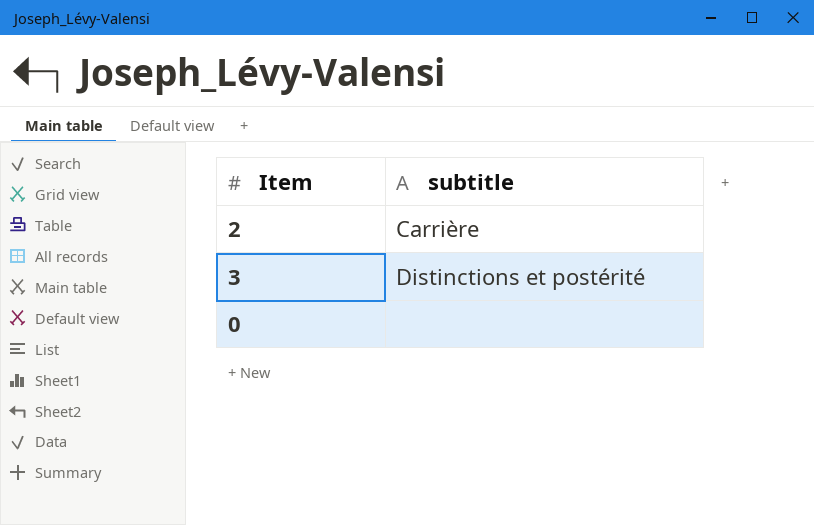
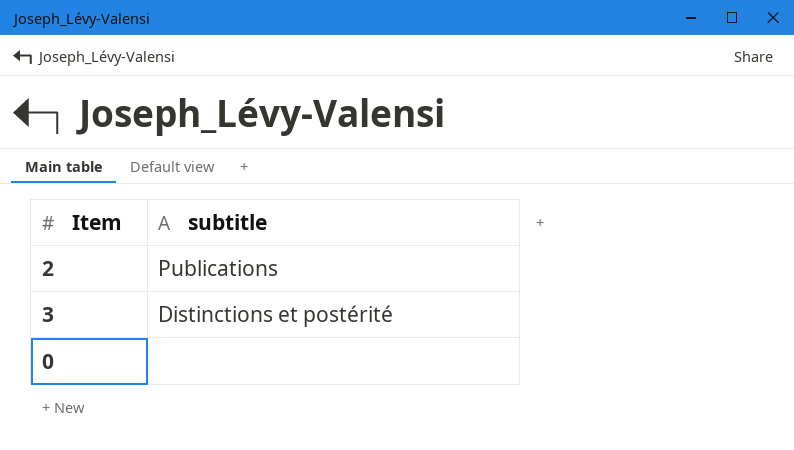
2 | subtitle: Carrière -> Publications

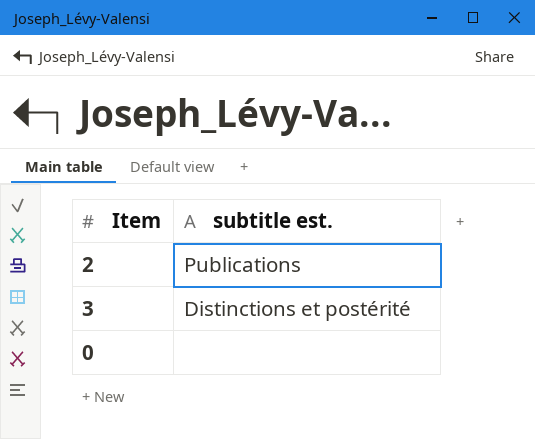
column name: subtitle -> subtitle est.

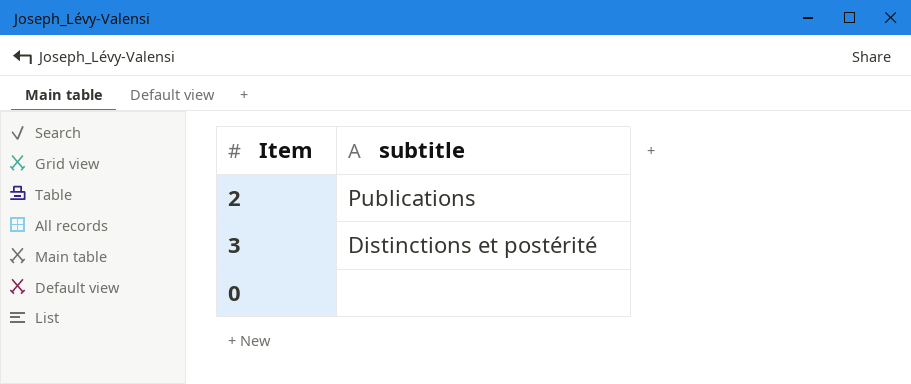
column name: subtitle est. -> subtitle

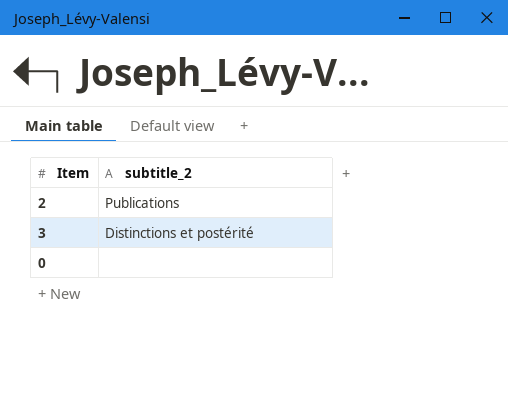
column name: subtitle -> subtitle_2

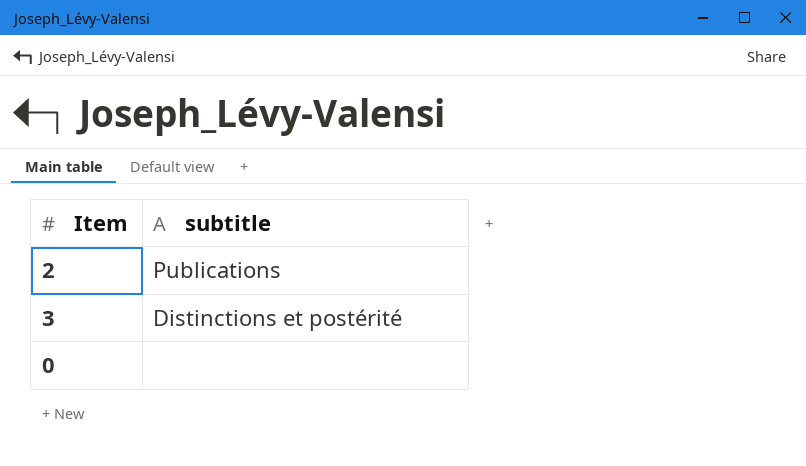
column name: subtitle_2 -> subtitle

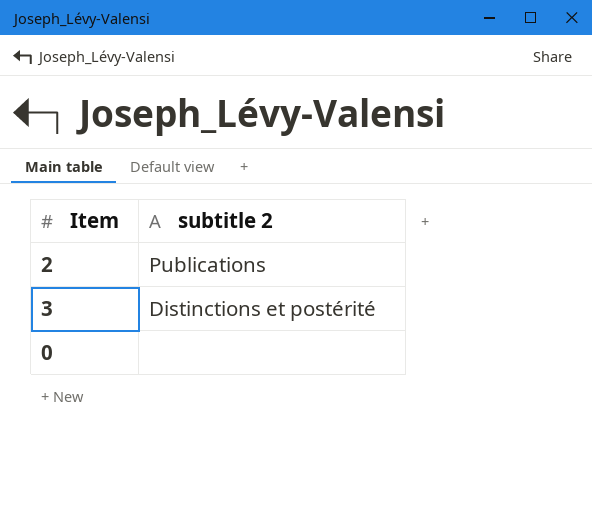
column name: subtitle -> subtitle 2

